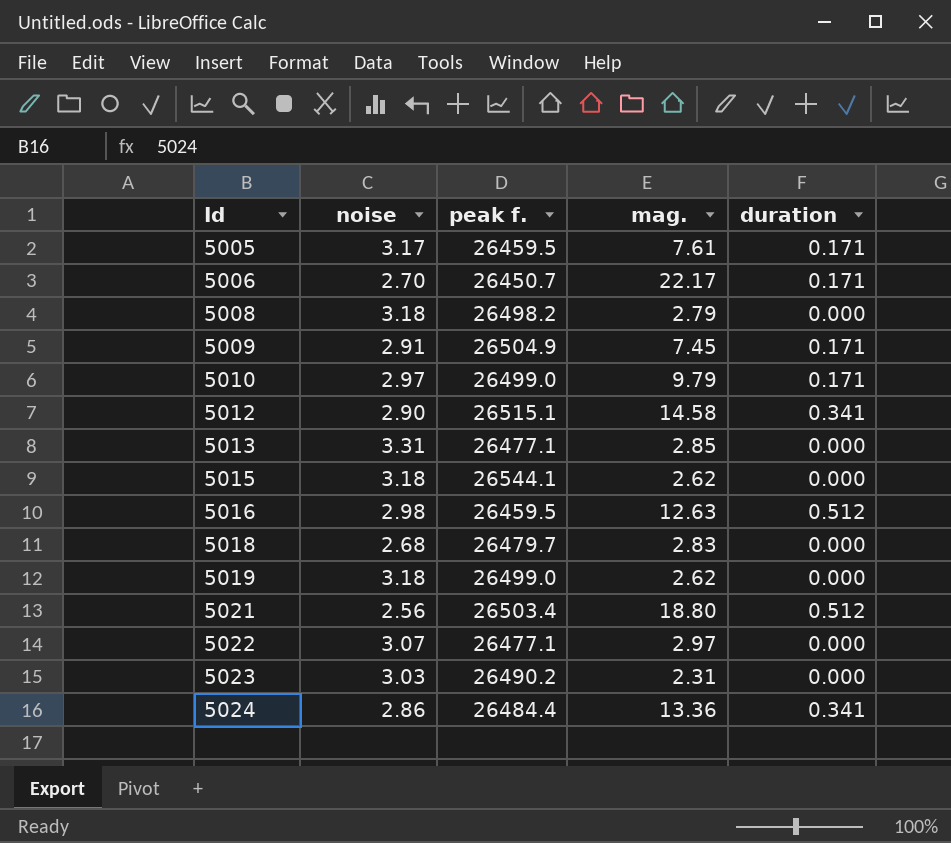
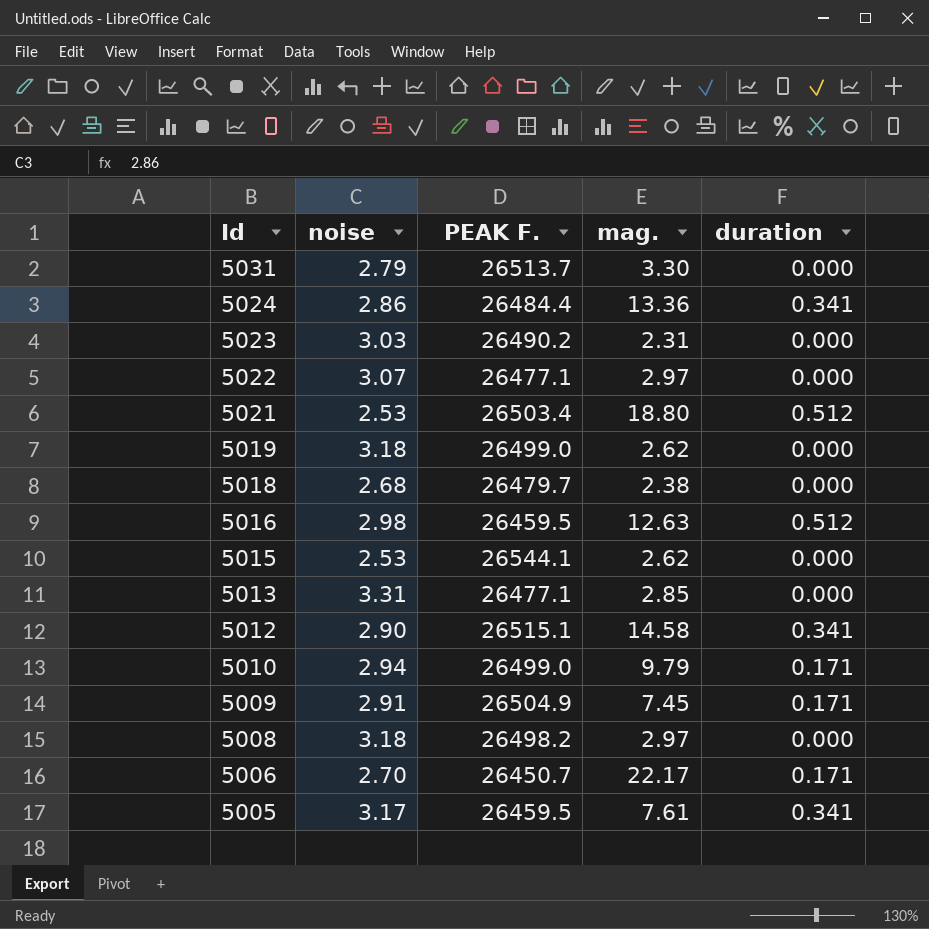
row order: Id ascending -> Id descending
column name: peak f. -> PEAK F.
row 5031: none -> 2.79 | 26513.7 | 3.30 | 0.000
5021 | noise: 2.56 -> 2.53
5018 | mag.: 2.83 -> 2.38
5015 | noise: 3.18 -> 2.53
5010 | noise: 2.97 -> 2.94
5008 | mag.: 2.79 -> 2.97
5005 | duration: 0.171 -> 0.341

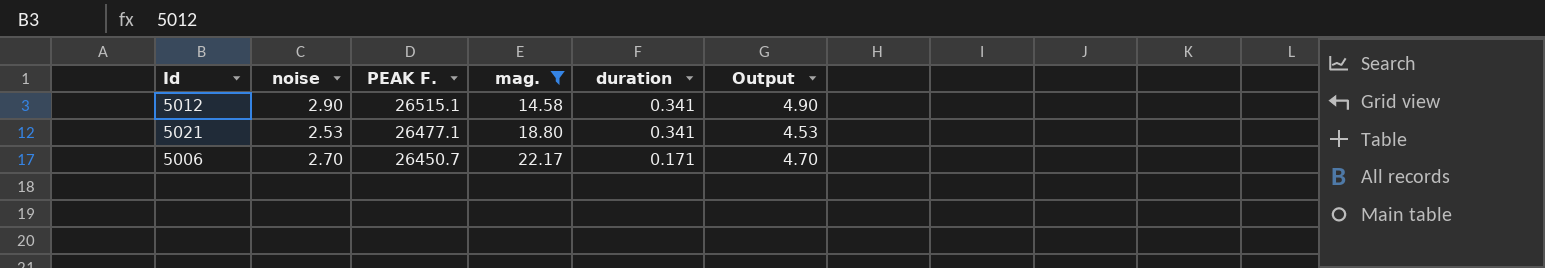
filter: none -> mag. >= 14.58
row order: Id descending -> PEAK F. descending
column Output | formula: none -> [noise] + 2
5021 | PEAK F.: 26503.4 -> 26477.1
5021 | duration: 0.512 -> 0.341

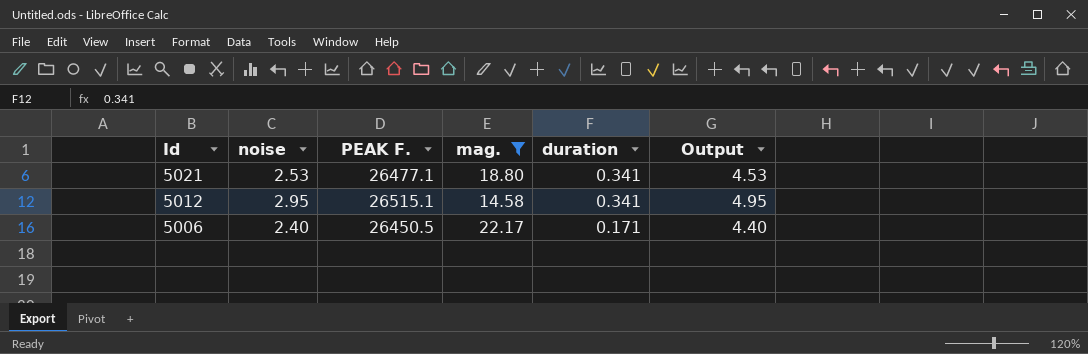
row order: PEAK F. descending -> Id descending
5012 | noise: 2.90 -> 2.95
5012 | Output: 4.90 -> 4.95
5006 | noise: 2.70 -> 2.40
5006 | PEAK F.: 26450.7 -> 26450.5
5006 | Output: 4.70 -> 4.40

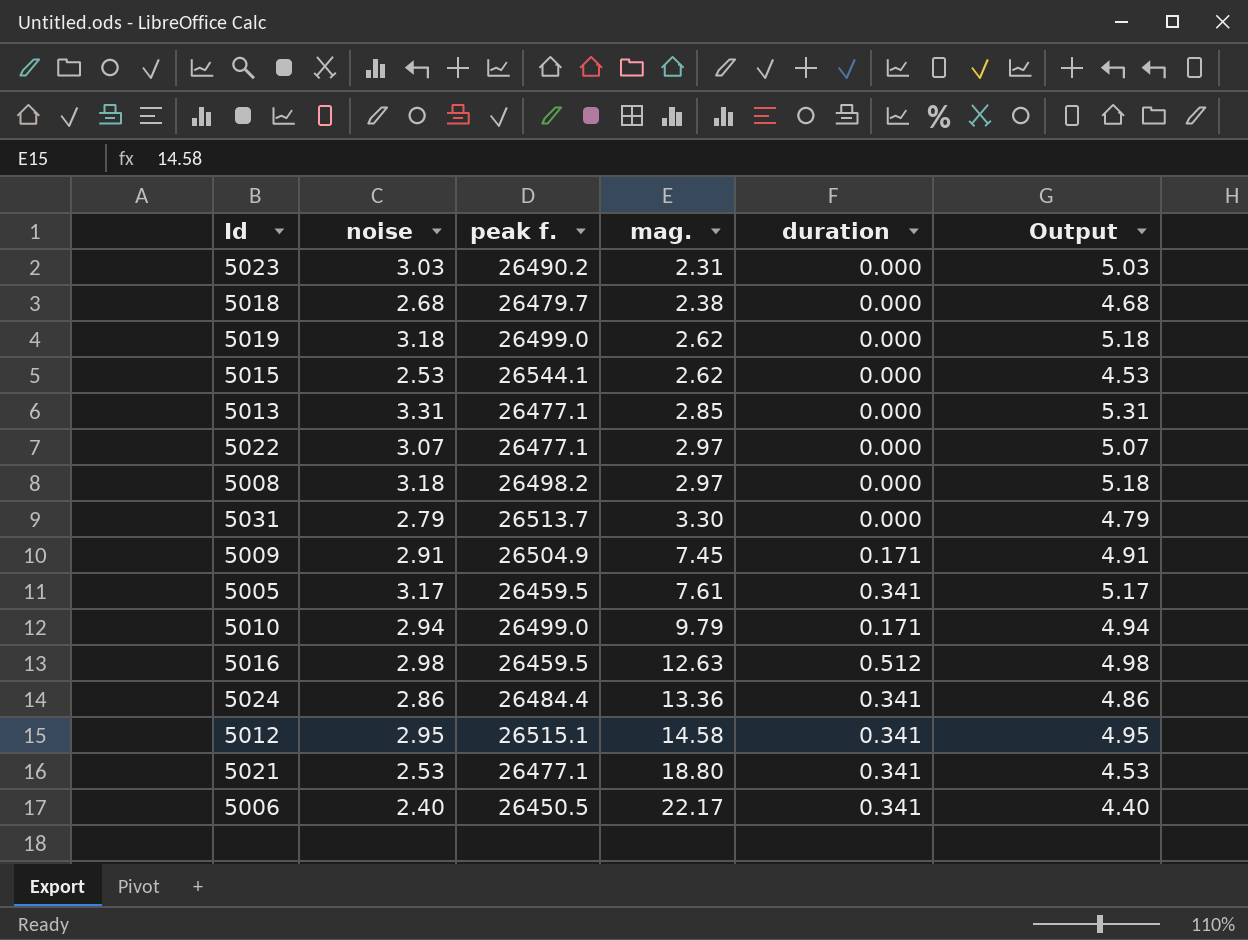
filter: mag. >= 14.58 -> none
row order: Id descending -> mag. ascending
column name: PEAK F. -> peak f.
5006 | duration: 0.171 -> 0.341

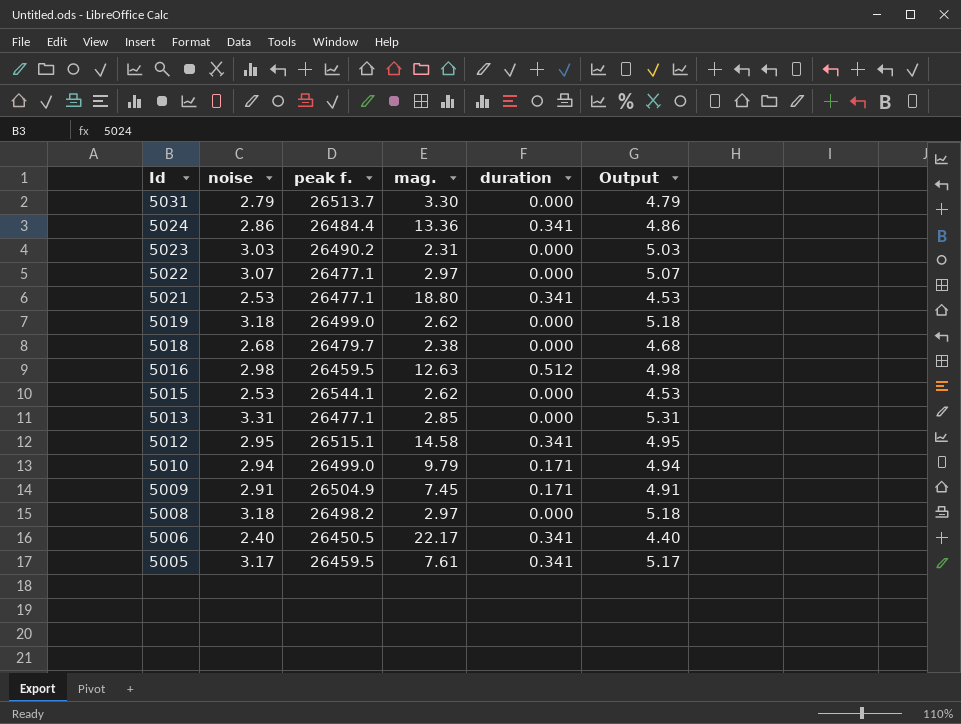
row order: mag. ascending -> Id descending

